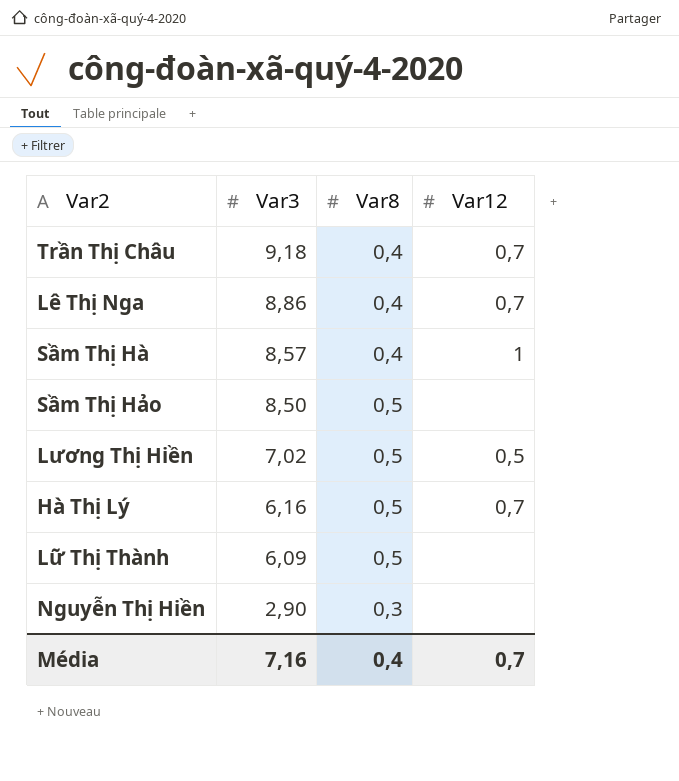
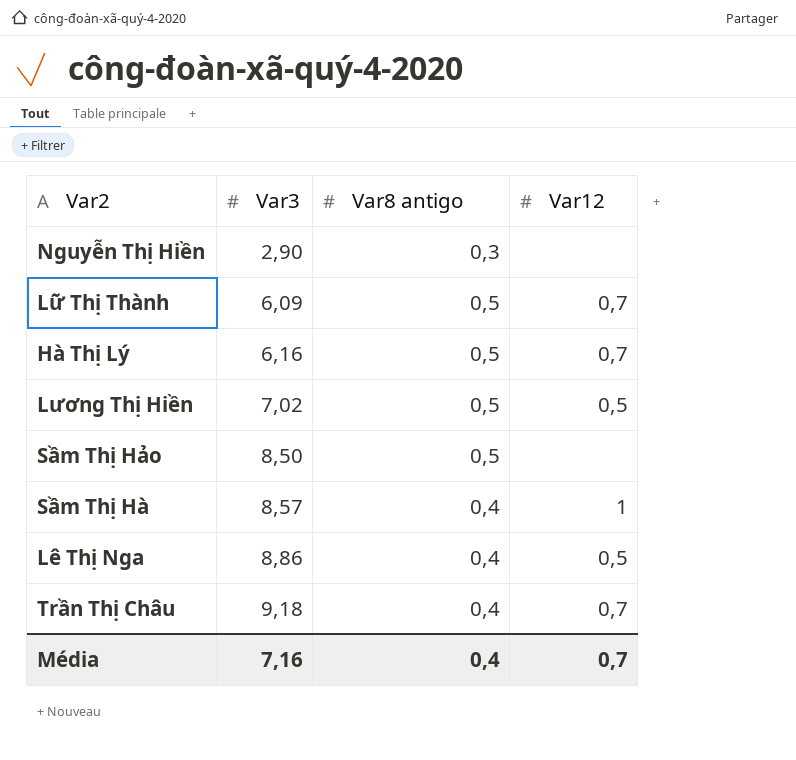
row order: Var3 descending -> Var3 ascending
column name: Var8 -> Var8 antigo
Lữ Thị Thành | Var12: none -> 0,7
Lê Thị Nga | Var12: 0,7 -> 0,5

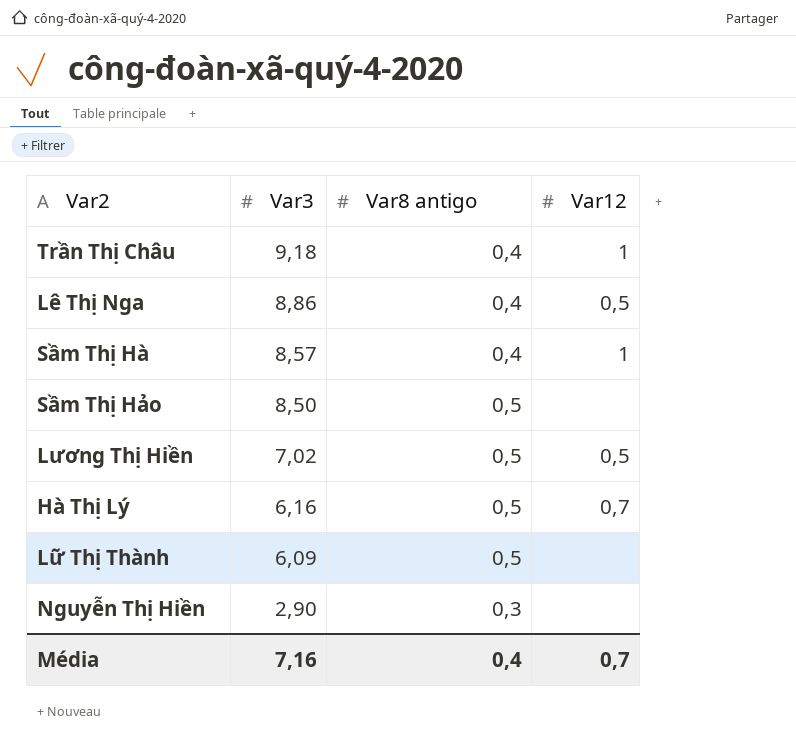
row order: Var3 ascending -> Var3 descending
Trần Thị Châu | Var12: 0,7 -> 1
Lữ Thị Thành | Var12: 0,7 -> none

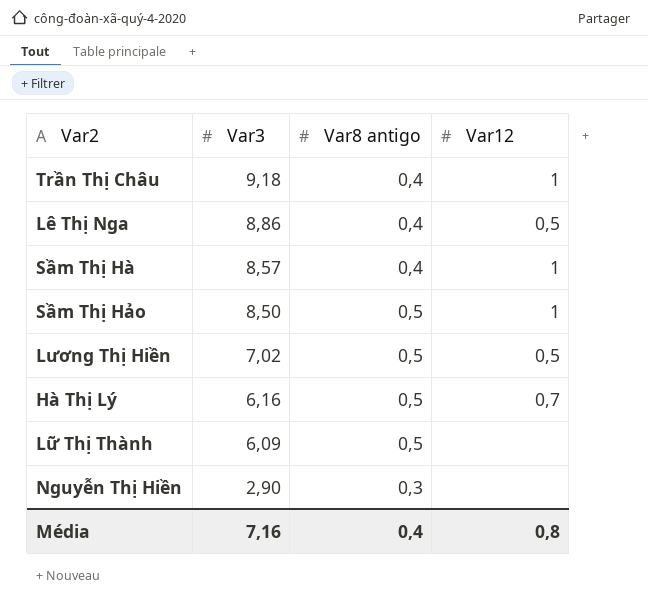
Sầm Thị Hảo | Var12: none -> 1
Média | Var12: 0,7 -> 0,8

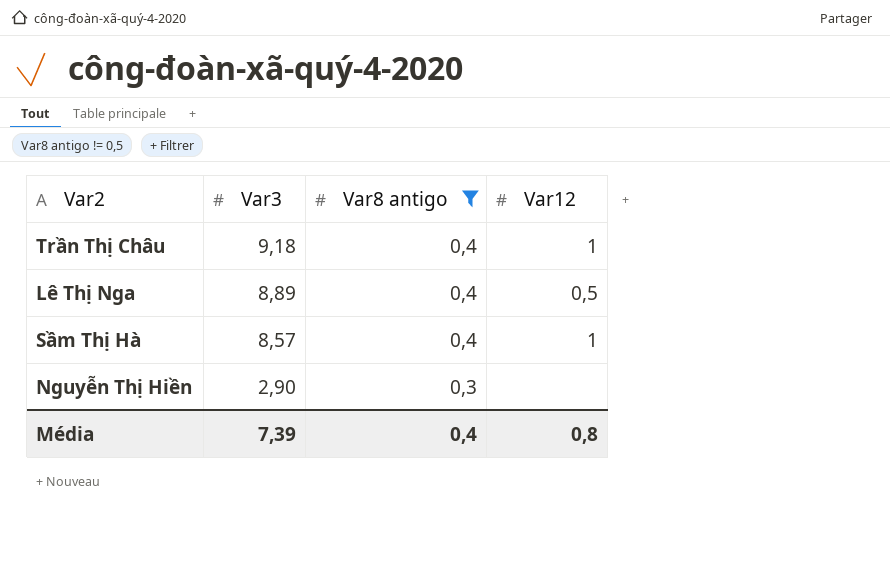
filter: none -> Var8 antigo != 0,5
Lê Thị Nga | Var3: 8,86 -> 8,89
Média | Var3: 7,16 -> 7,39

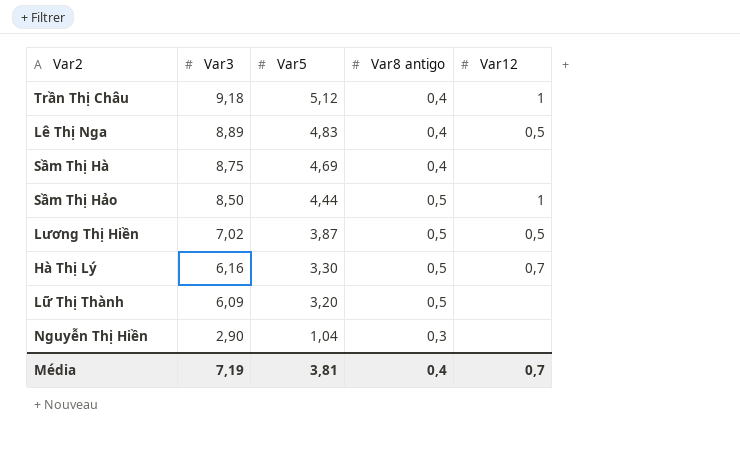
filter: Var8 antigo != 0,5 -> none
column Var5 | position: none -> 3
Sầm Thị Hà | Var3: 8,57 -> 8,75
Sầm Thị Hà | Var12: 1 -> none
Média | Var3: 7,39 -> 7,19
Média | Var12: 0,8 -> 0,7

